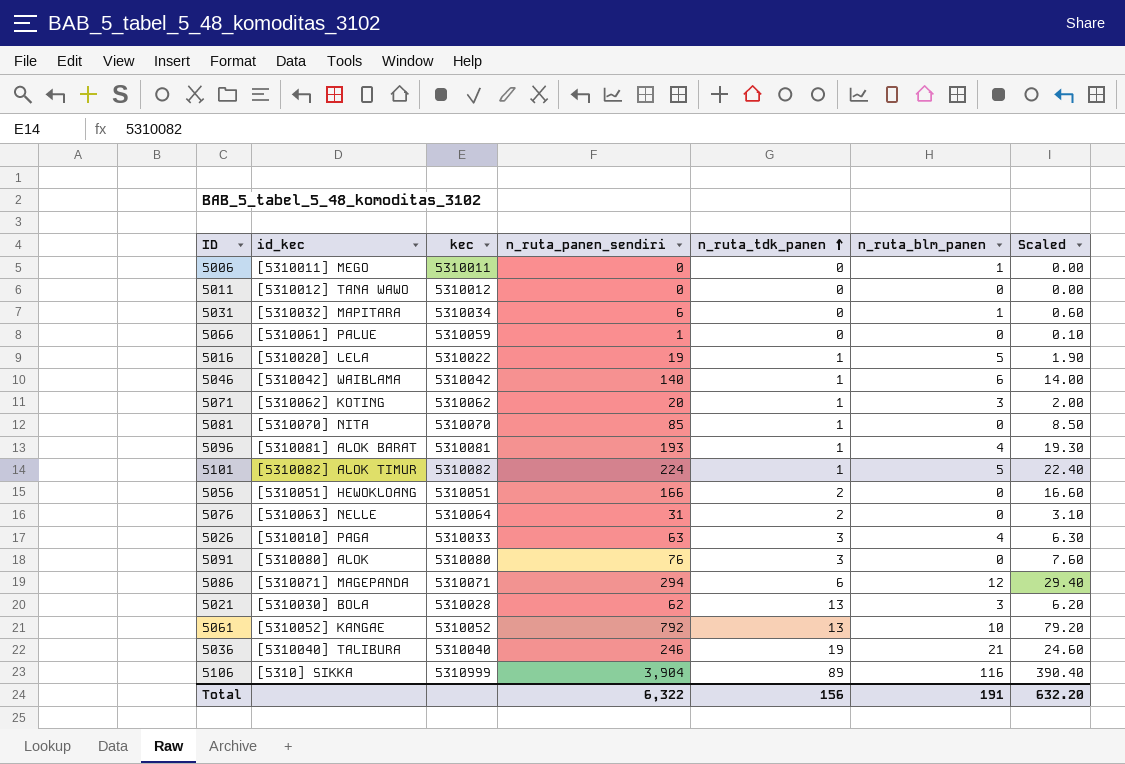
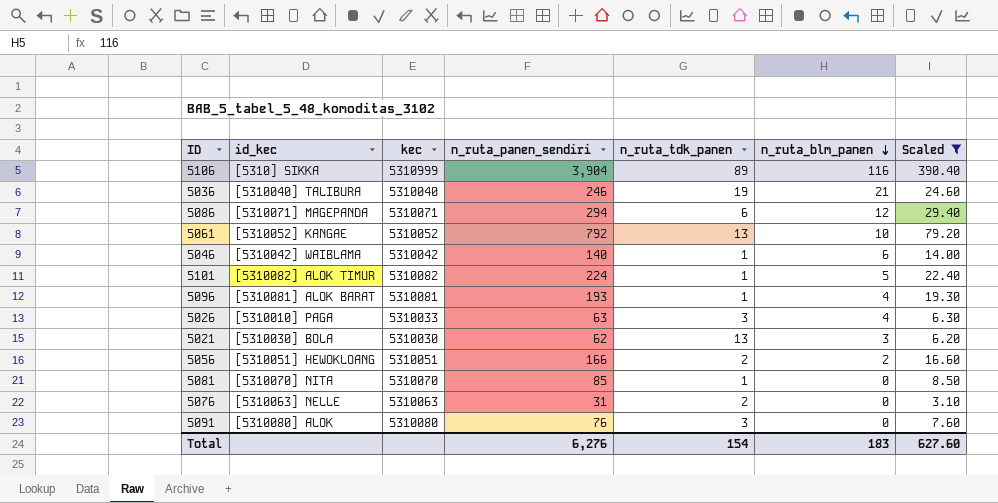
filter: none -> Scaled >= 3.10
row order: n_ruta_tdk_panen ascending -> n_ruta_blm_panen descending
5021 | kec: 5310028 -> 5310030
5056 | n_ruta_blm_panen: 0 -> 2
5076 | kec: 5310064 -> 5310063
Total | n_ruta_panen_sendiri: 6,322 -> 6,276
Total | n_ruta_tdk_panen: 156 -> 154
Total | n_ruta_blm_panen: 191 -> 183
Total | Scaled: 632.20 -> 627.60

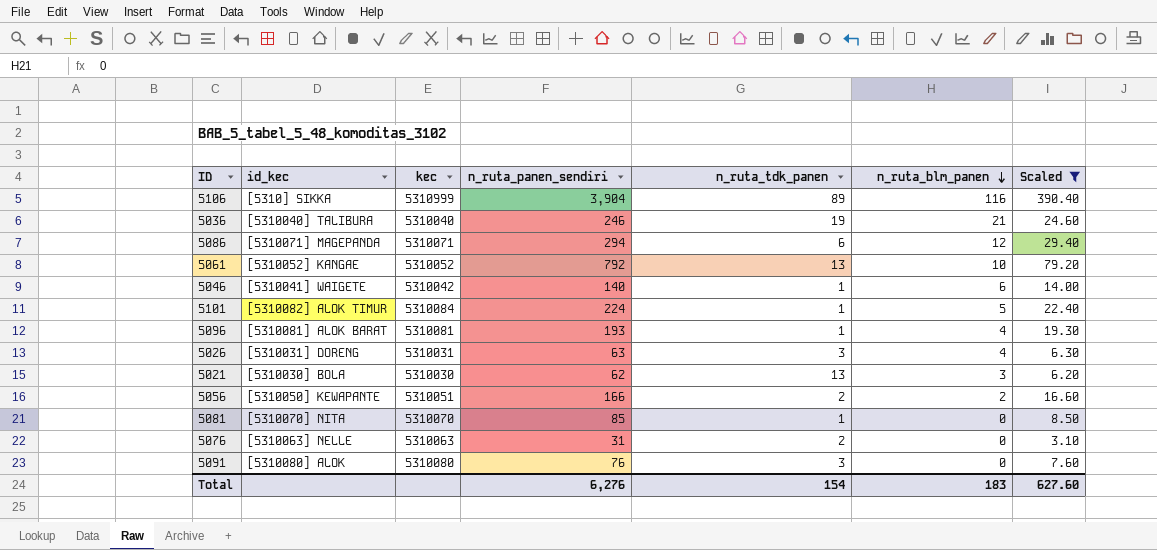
5046 | id_kec: [5310042] WAIBLAMA -> [5310041] WAIGETE
5101 | kec: 5310082 -> 5310084
5026 | id_kec: [5310010] PAGA -> [5310031] DORENG
5026 | kec: 5310033 -> 5310031
5056 | id_kec: [5310051] HEWOKLOANG -> [5310050] KEWAPANTE

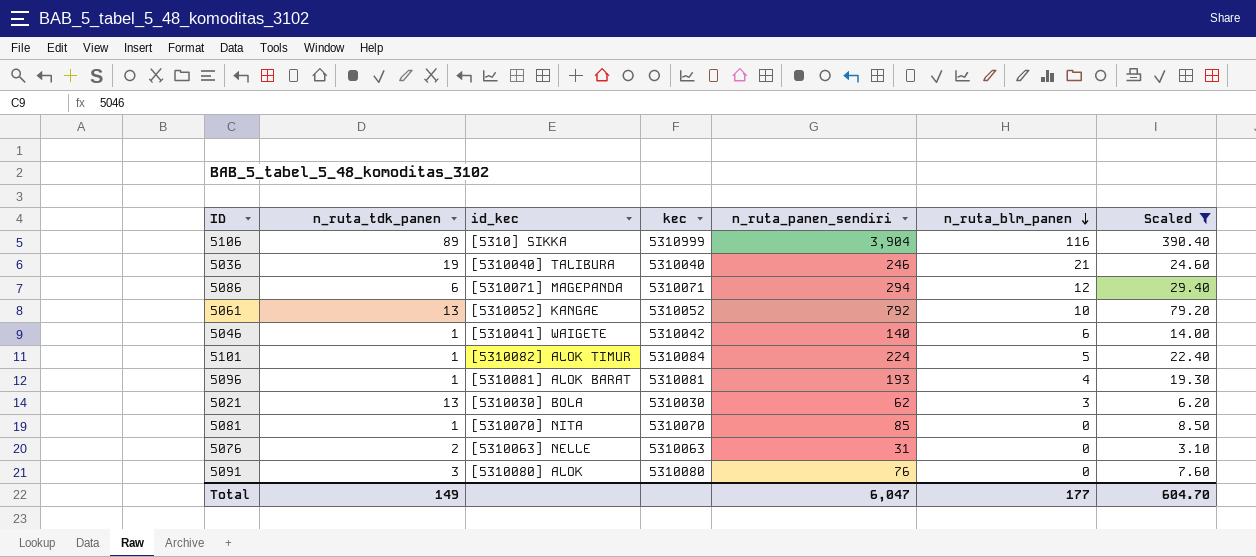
column n_ruta_tdk_panen | position: 5 -> 2
row 5026: [5310031] DORENG | 5310031 | 63 | 3 | 4 | 6.30 -> none
row 5056: [5310050] KEWAPANTE | 5310051 | 166 | 2 | 2 | 16.60 -> none
Total | n_ruta_tdk_panen: 154 -> 149
Total | n_ruta_panen_sendiri: 6,276 -> 6,047
Total | n_ruta_blm_panen: 183 -> 177
Total | Scaled: 627.60 -> 604.70

